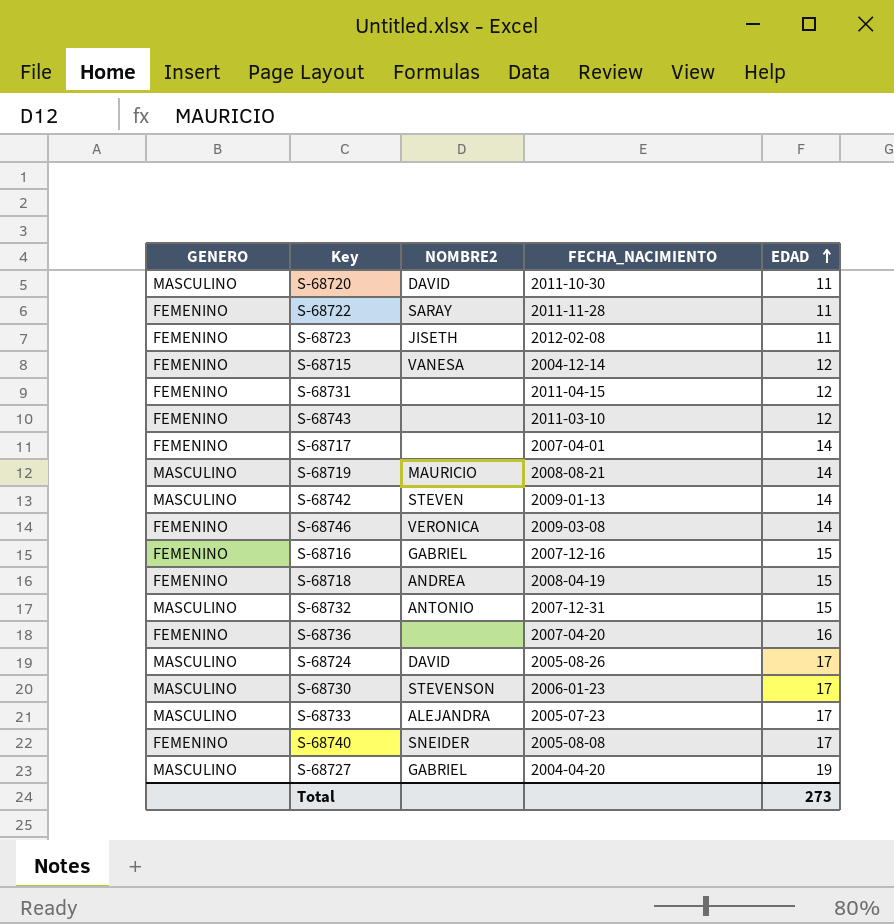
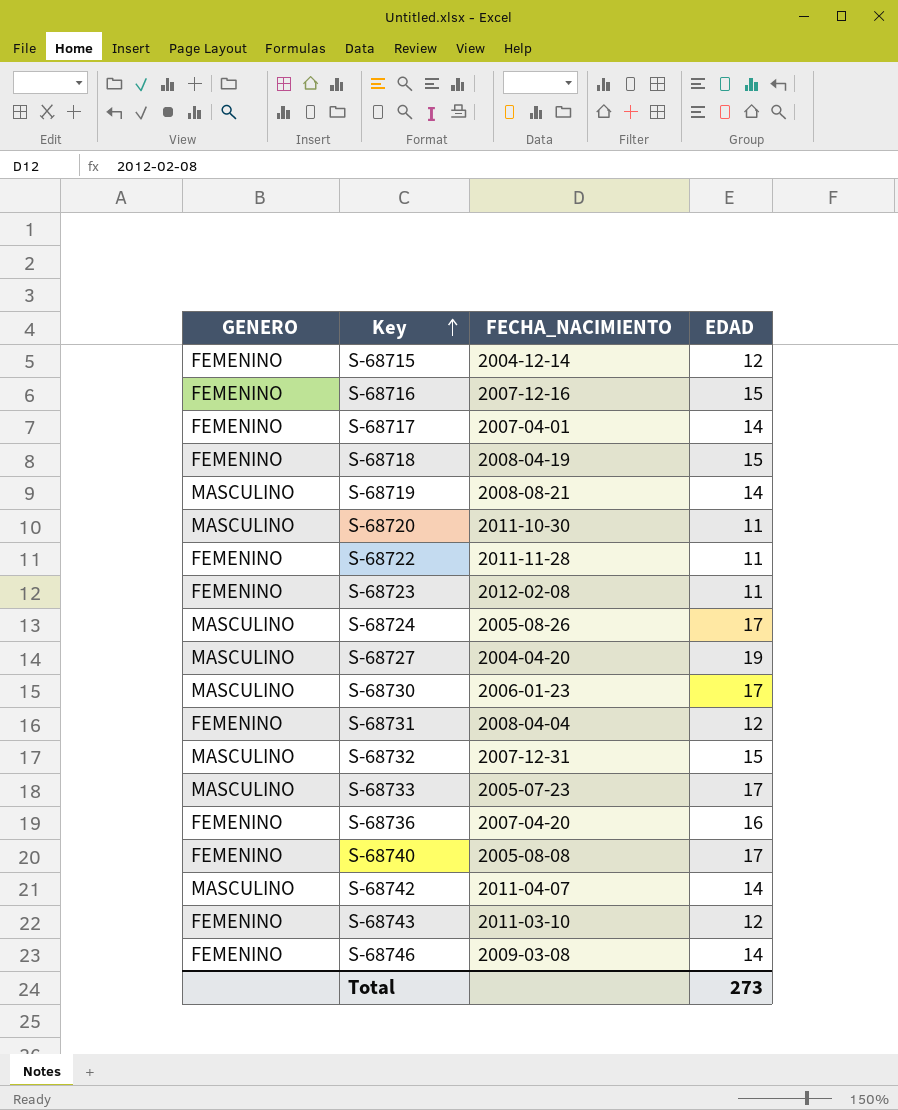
row order: EDAD ascending -> Key ascending
column NOMBRE2 | position: 3 -> none
S-68731 | FECHA_NACIMIENTO: 2011-04-15 -> 2008-04-04
S-68742 | FECHA_NACIMIENTO: 2009-01-13 -> 2011-04-07

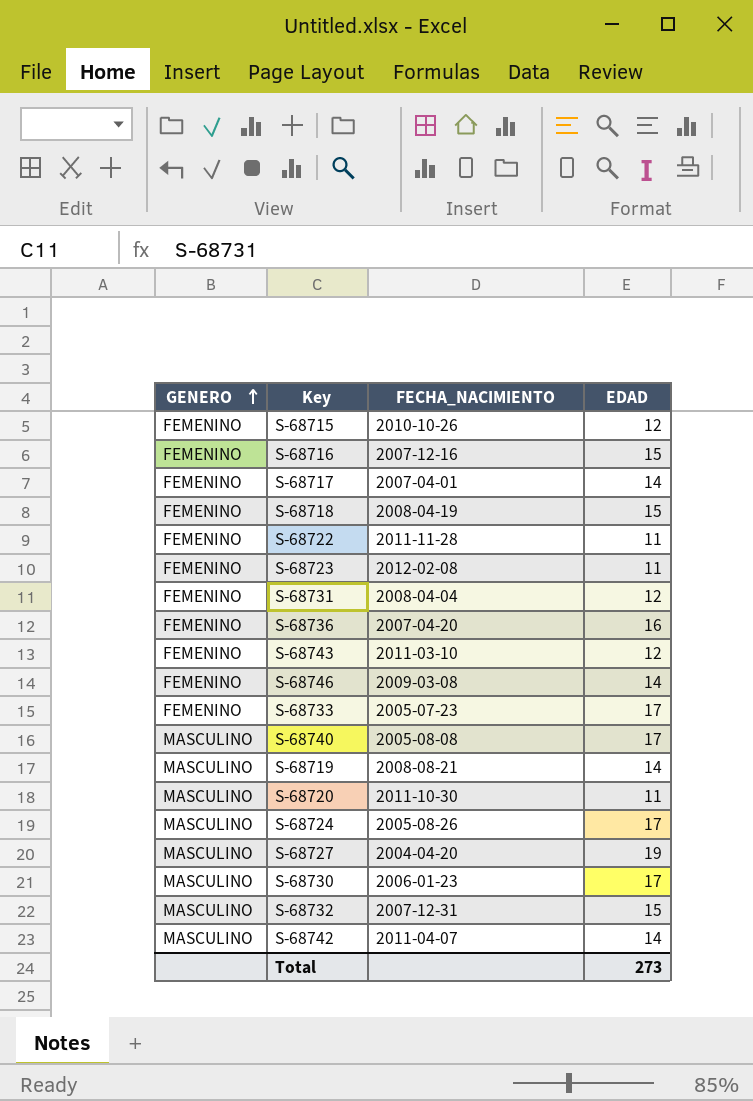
row order: Key ascending -> GENERO ascending
S-68715 | FECHA_NACIMIENTO: 2004-12-14 -> 2010-10-26
S-68733 | GENERO: MASCULINO -> FEMENINO
S-68740 | GENERO: FEMENINO -> MASCULINO

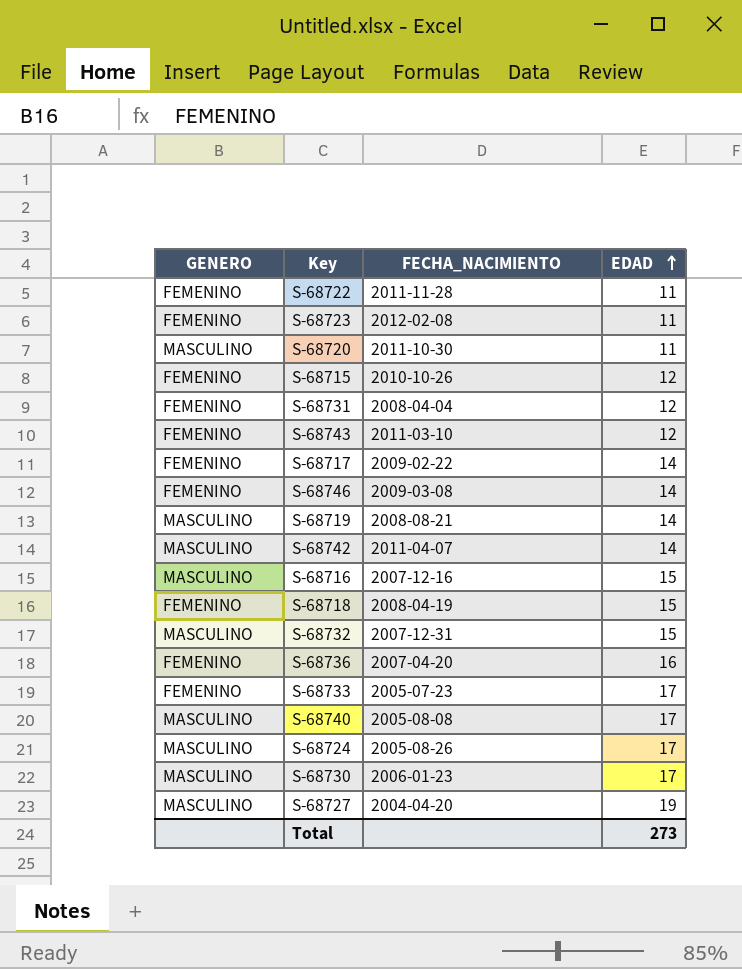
row order: GENERO ascending -> EDAD ascending
S-68717 | FECHA_NACIMIENTO: 2007-04-01 -> 2009-02-22
S-68716 | GENERO: FEMENINO -> MASCULINO

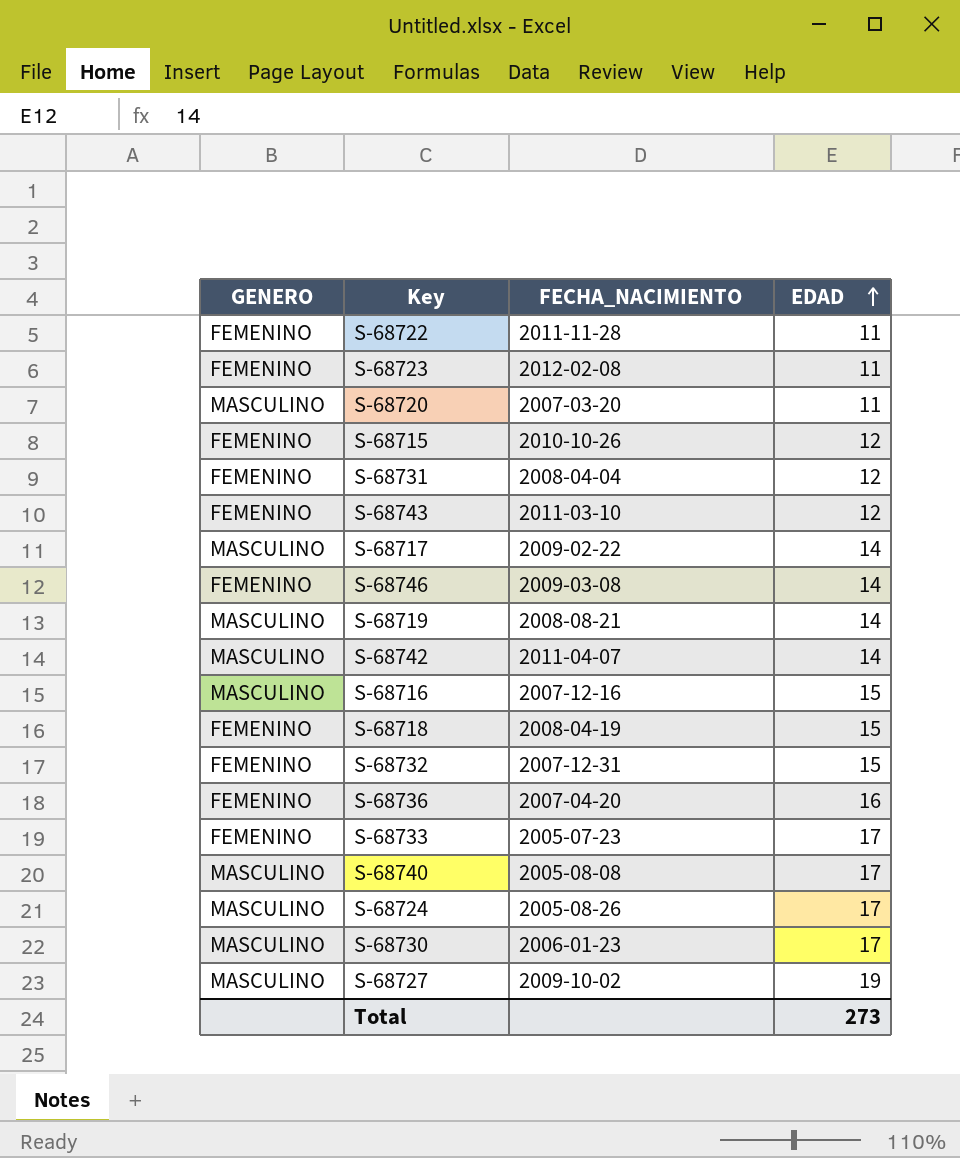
S-68720 | FECHA_NACIMIENTO: 2011-10-30 -> 2007-03-20
S-68717 | GENERO: FEMENINO -> MASCULINO
S-68732 | GENERO: MASCULINO -> FEMENINO
S-68727 | FECHA_NACIMIENTO: 2004-04-20 -> 2009-10-02

